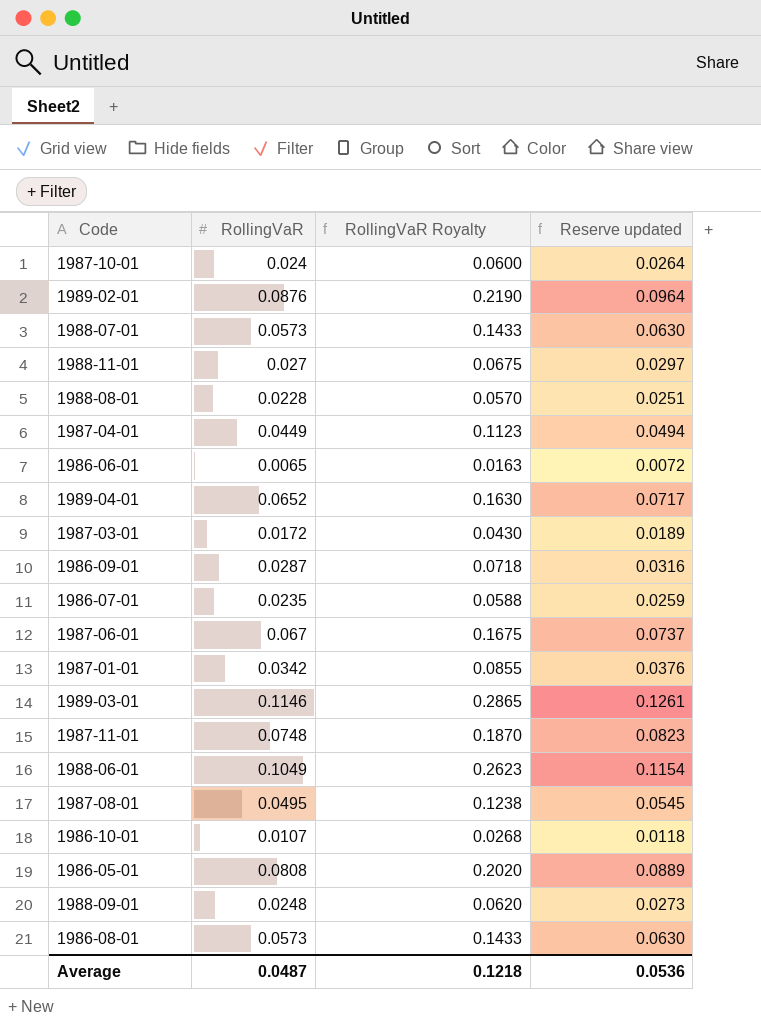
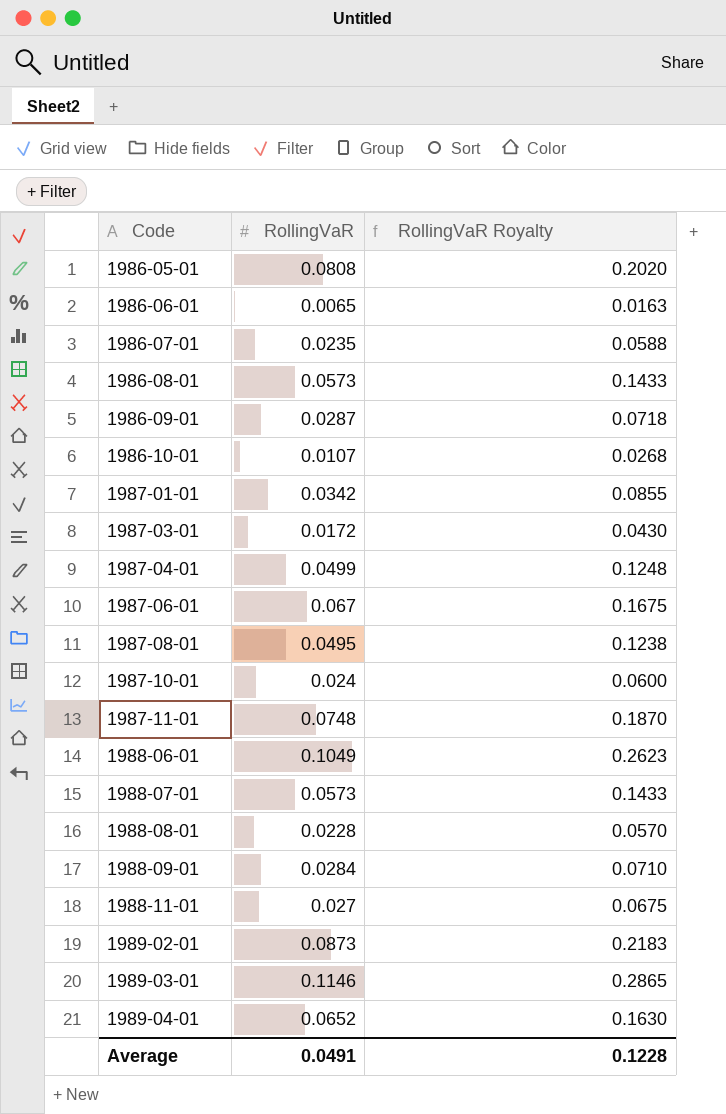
row order: none -> Code ascending
column Reserve updated | formula: [RollingVaR] * 1.1 -> none
1987-04-01 | RollingVaR: 0.0449 -> 0.0499
1987-04-01 | RollingVaR Royalty: 0.1123 -> 0.1248
1988-09-01 | RollingVaR: 0.0248 -> 0.0284
1988-09-01 | RollingVaR Royalty: 0.0620 -> 0.0710
1989-02-01 | RollingVaR: 0.0876 -> 0.0873
1989-02-01 | RollingVaR Royalty: 0.2190 -> 0.2183
Average | RollingVaR: 0.0487 -> 0.0491
Average | RollingVaR Royalty: 0.1218 -> 0.1228

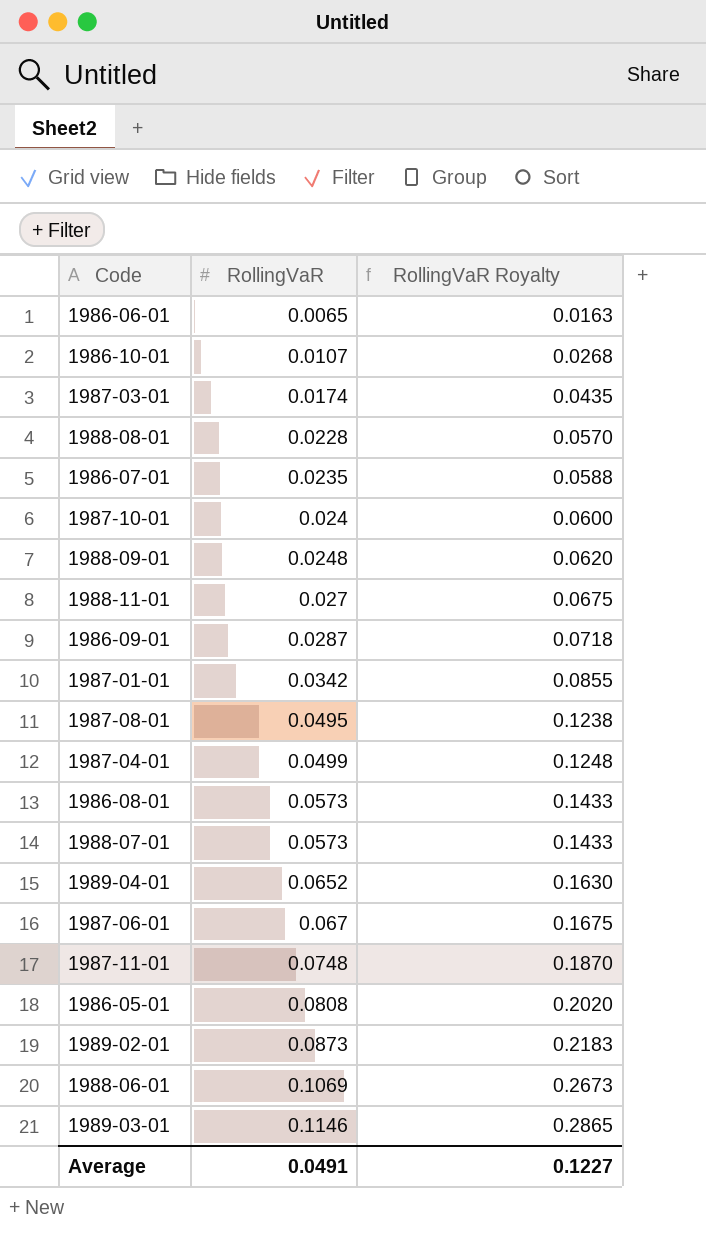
row order: Code ascending -> RollingVaR ascending
1987-03-01 | RollingVaR: 0.0172 -> 0.0174
1987-03-01 | RollingVaR Royalty: 0.0430 -> 0.0435
1988-09-01 | RollingVaR: 0.0284 -> 0.0248
1988-09-01 | RollingVaR Royalty: 0.0710 -> 0.0620
1988-06-01 | RollingVaR: 0.1049 -> 0.1069
1988-06-01 | RollingVaR Royalty: 0.2623 -> 0.2673
Average | RollingVaR Royalty: 0.1228 -> 0.1227

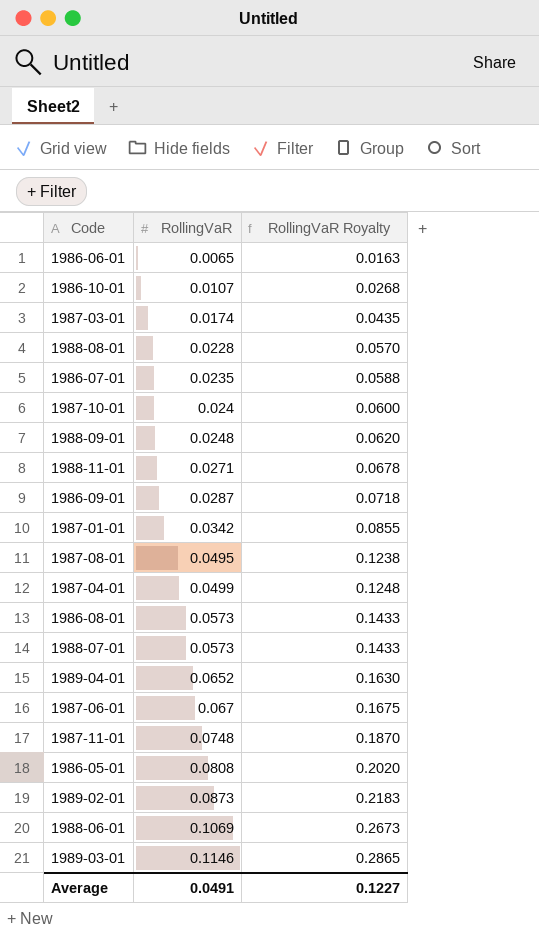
1988-11-01 | RollingVaR: 0.027 -> 0.0271
1988-11-01 | RollingVaR Royalty: 0.0675 -> 0.0678

